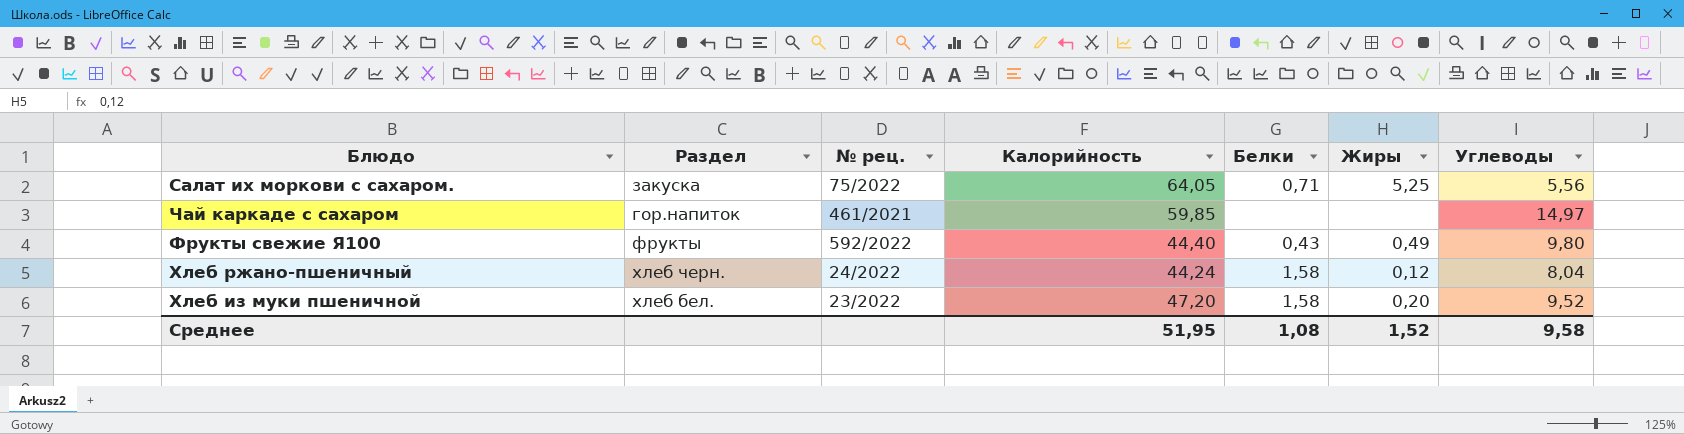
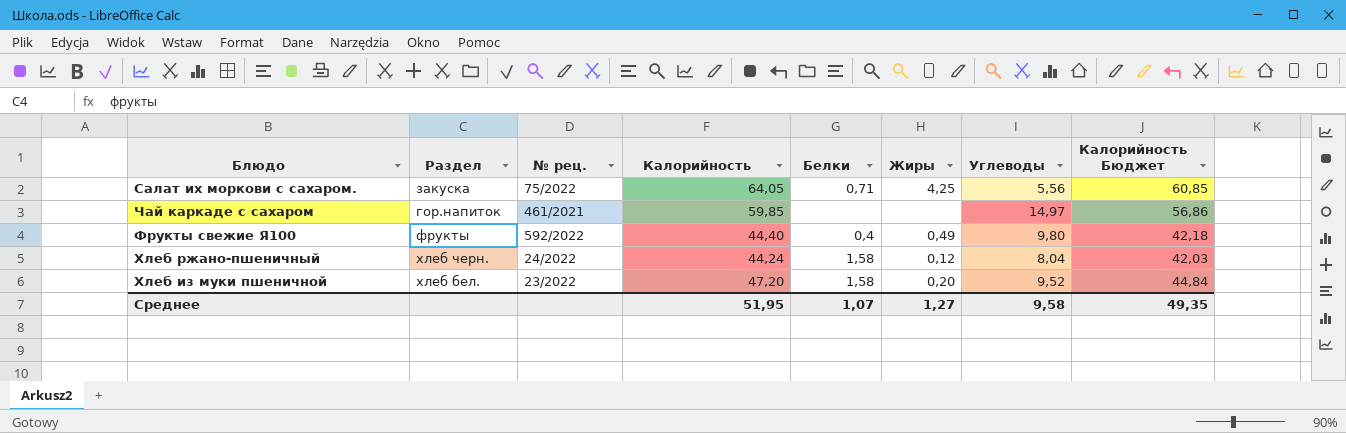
column Калорийность Бюджет | formula: none -> [Калорийность] * 0,95
Салат их моркови с сахаром. | Жиры: 5,25 -> 4,25
Фрукты свежие Я100 | Белки: 0,43 -> 0,4
Среднее | Белки: 1,08 -> 1,07
Среднее | Жиры: 1,52 -> 1,27

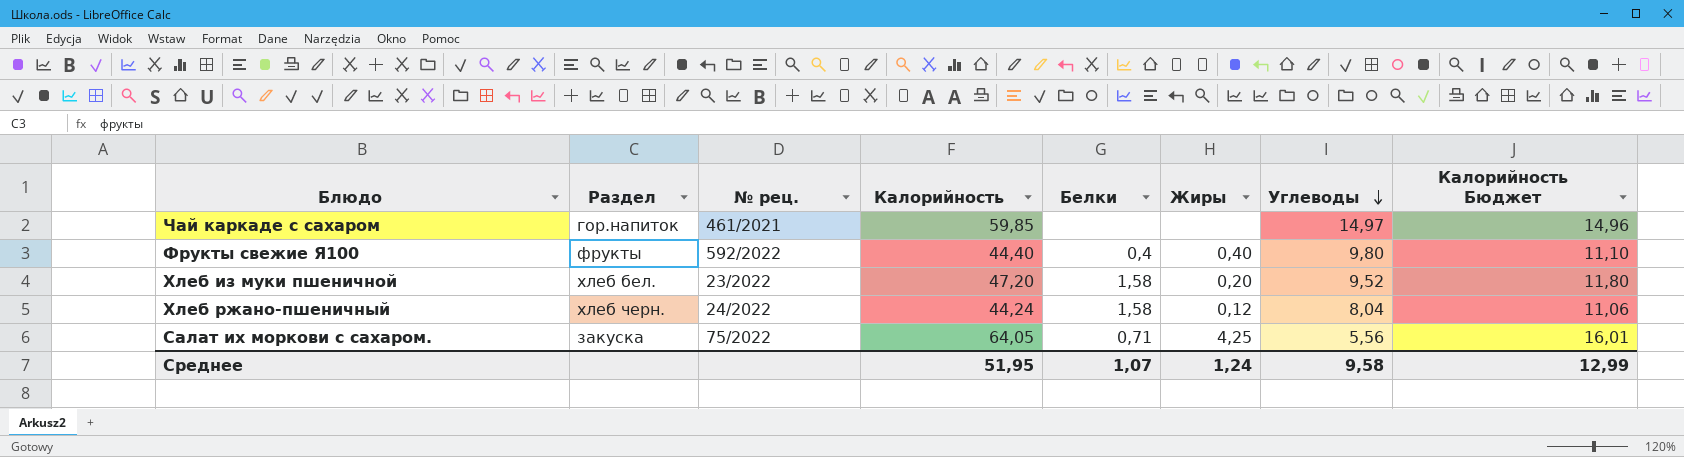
row order: none -> Углеводы descending
column Калорийность Бюджет | formula: [Калорийность] * 0,95 -> [Калорийность] * 0,25
Фрукты свежие Я100 | Жиры: 0,49 -> 0,40
Среднее | Жиры: 1,27 -> 1,24
Среднее | Калорийность Бюджет: 49,35 -> 12,99

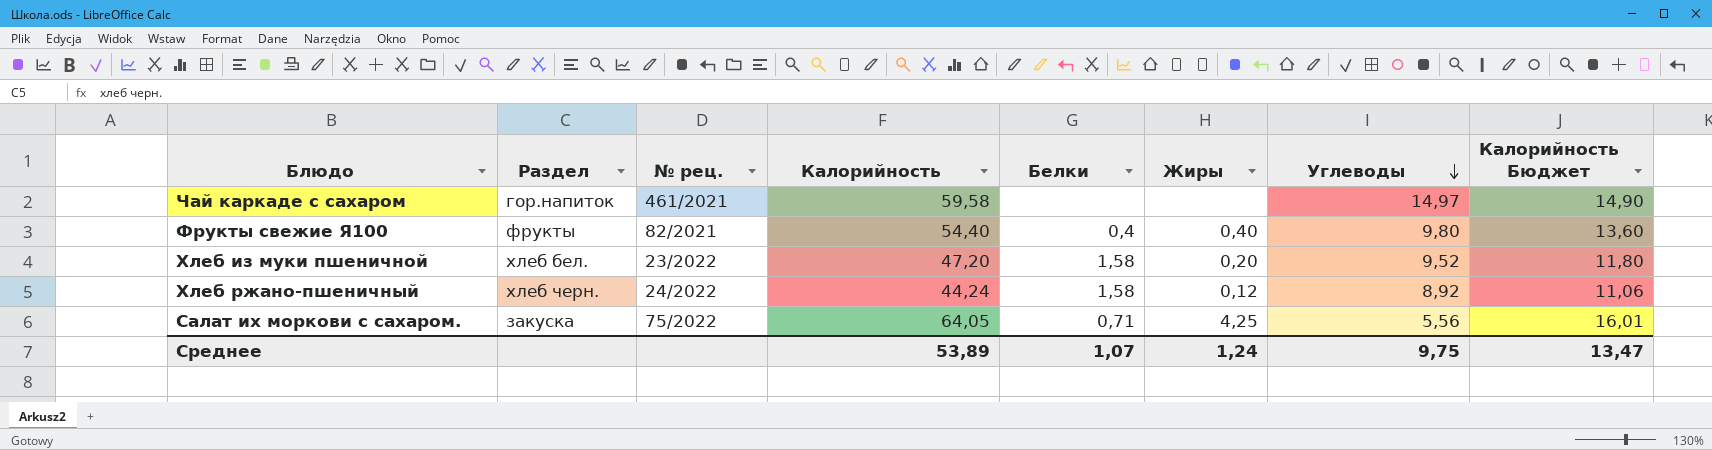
Чай каркаде с сахаром | Калорийность: 59,85 -> 59,58
Чай каркаде с сахаром | Калорийность Бюджет: 14,96 -> 14,90
Фрукты свежие Я100 | № рец.: 592/2022 -> 82/2021
Фрукты свежие Я100 | Калорийность: 44,40 -> 54,40
Фрукты свежие Я100 | Калорийность Бюджет: 11,10 -> 13,60
Хлеб ржано-пшеничный | Углеводы: 8,04 -> 8,92
Среднее | Калорийность: 51,95 -> 53,89
Среднее | Углеводы: 9,58 -> 9,75
Среднее | Калорийность Бюджет: 12,99 -> 13,47

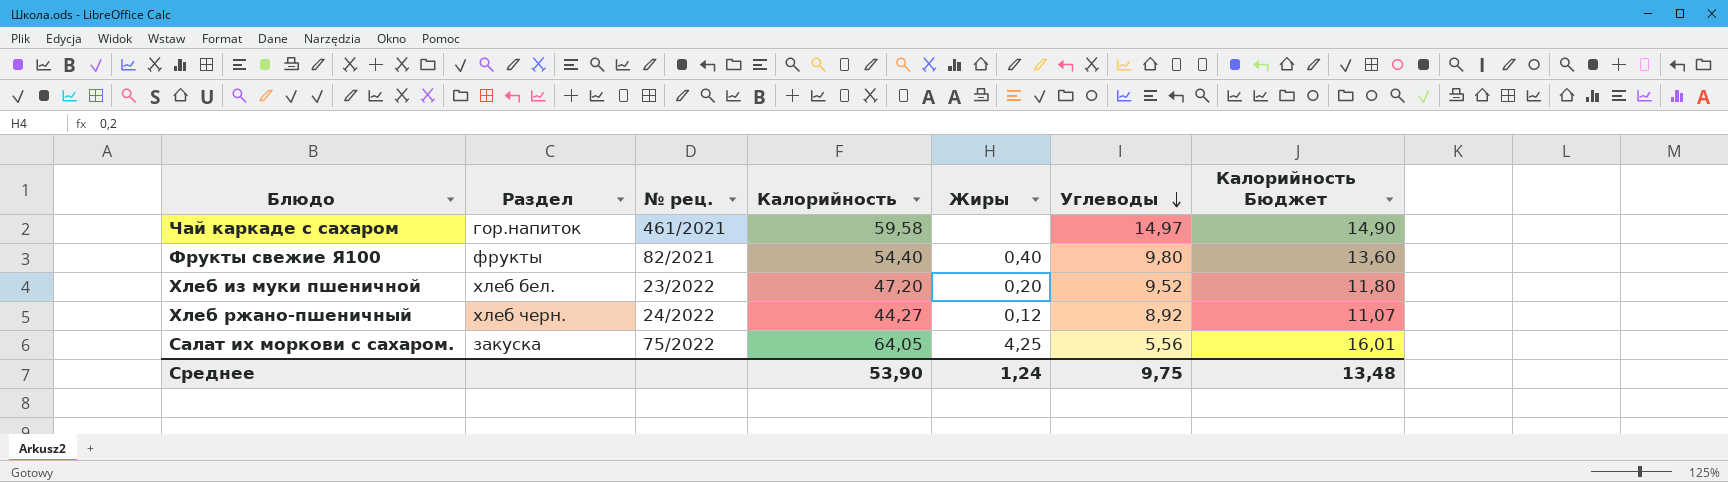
column Белки | position: 5 -> none
Хлеб ржано-пшеничный | Калорийность: 44,24 -> 44,27
Хлеб ржано-пшеничный | Калорийность Бюджет: 11,06 -> 11,07
Среднее | Калорийность: 53,89 -> 53,90
Среднее | Калорийность Бюджет: 13,47 -> 13,48

